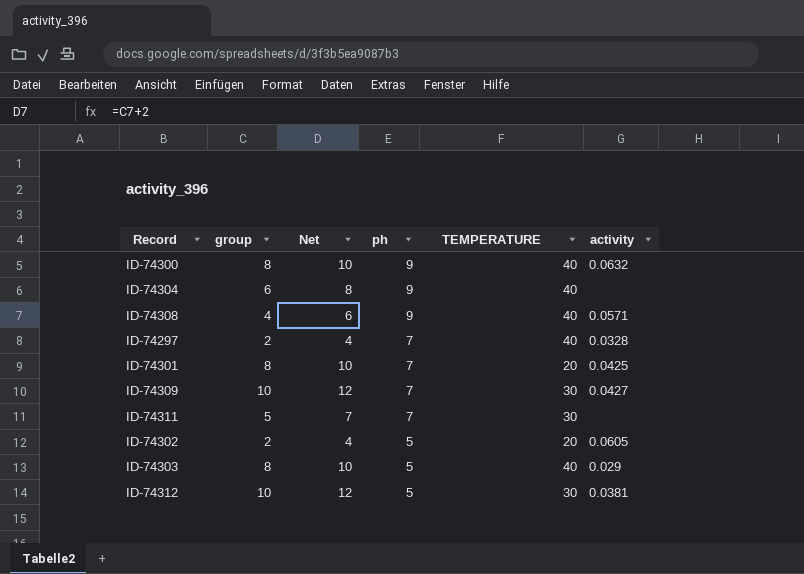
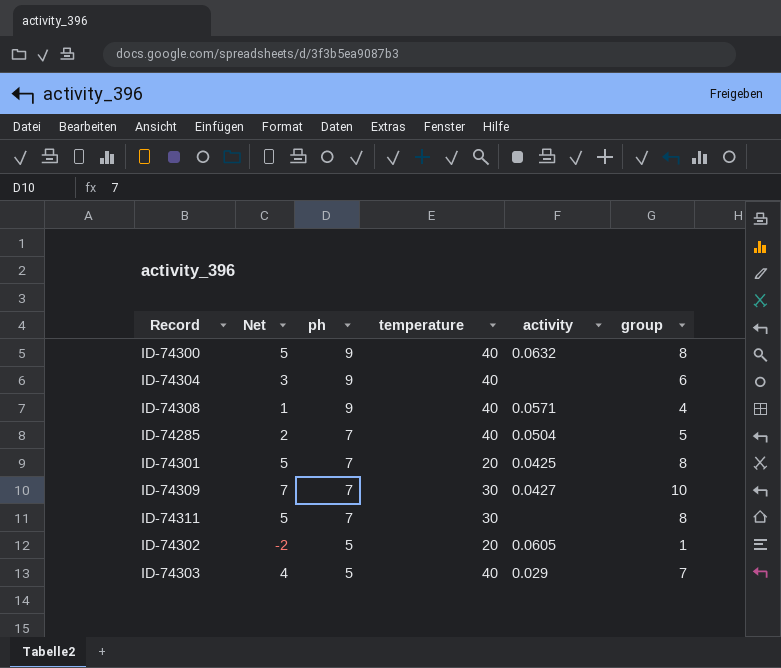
column Net | formula: [group] + 2 -> [group] - 3
column name: TEMPERATURE -> temperature
column group | position: 2 -> 6
row ID-74297: 2 | 4 | 7 | 40 | 0.0328 -> none
row ID-74312: 10 | 12 | 5 | 30 | 0.0381 -> none
row ID-74285: none -> 2 | 7 | 40 | 0.0504 | 5
ID-74311 | group: 5 -> 8
ID-74302 | group: 2 -> 1
ID-74303 | group: 8 -> 7

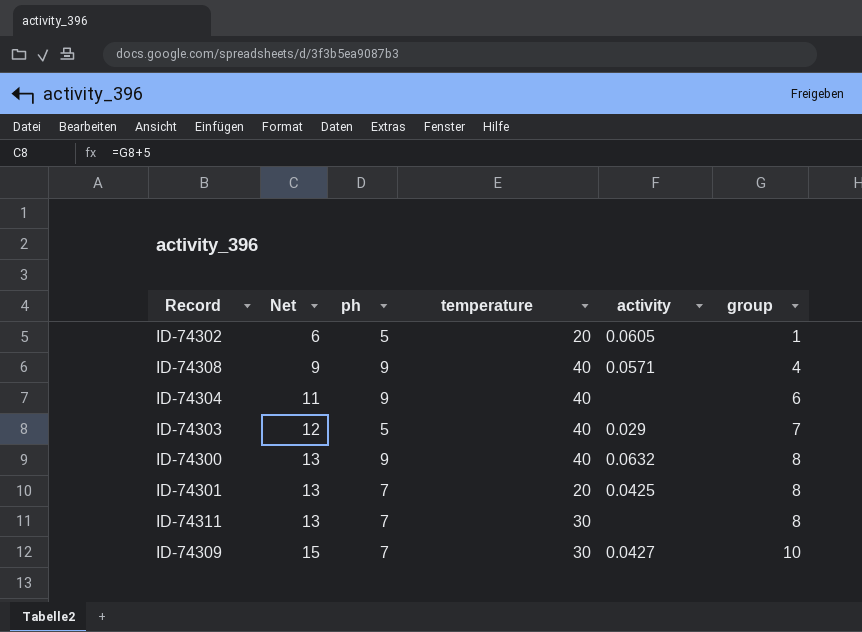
row order: ph descending -> Net ascending
column Net | formula: [group] - 3 -> [group] + 5
row ID-74285: 2 | 7 | 40 | 0.0504 | 5 -> none

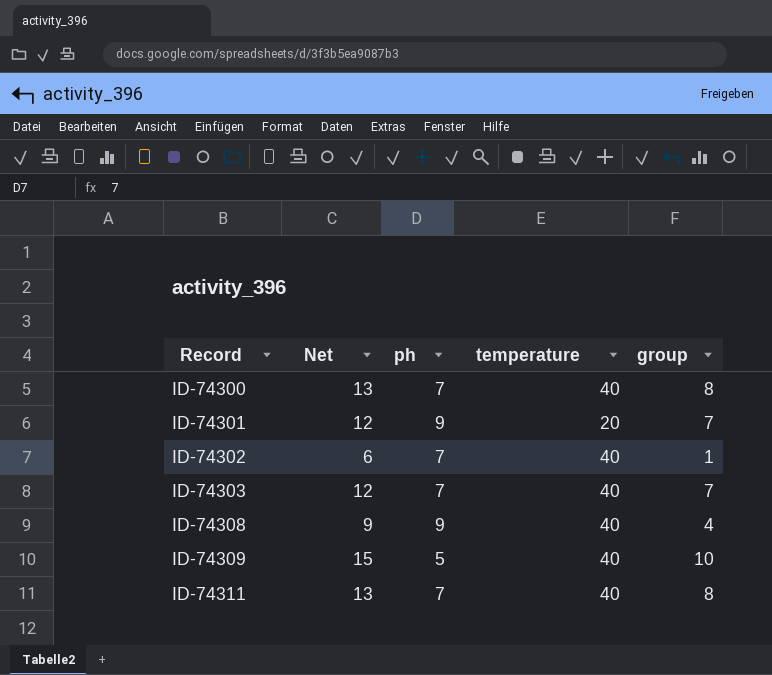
row order: Net ascending -> Record ascending
column activity | position: 5 -> none
row ID-74304: 11 | 9 | 40 | none | 6 -> none
ID-74300 | ph: 9 -> 7
ID-74301 | Net: 13 -> 12
ID-74301 | ph: 7 -> 9
ID-74301 | group: 8 -> 7
ID-74302 | ph: 5 -> 7
ID-74302 | temperature: 20 -> 40
ID-74303 | ph: 5 -> 7
ID-74309 | ph: 7 -> 5
ID-74309 | temperature: 30 -> 40
ID-74311 | temperature: 30 -> 40

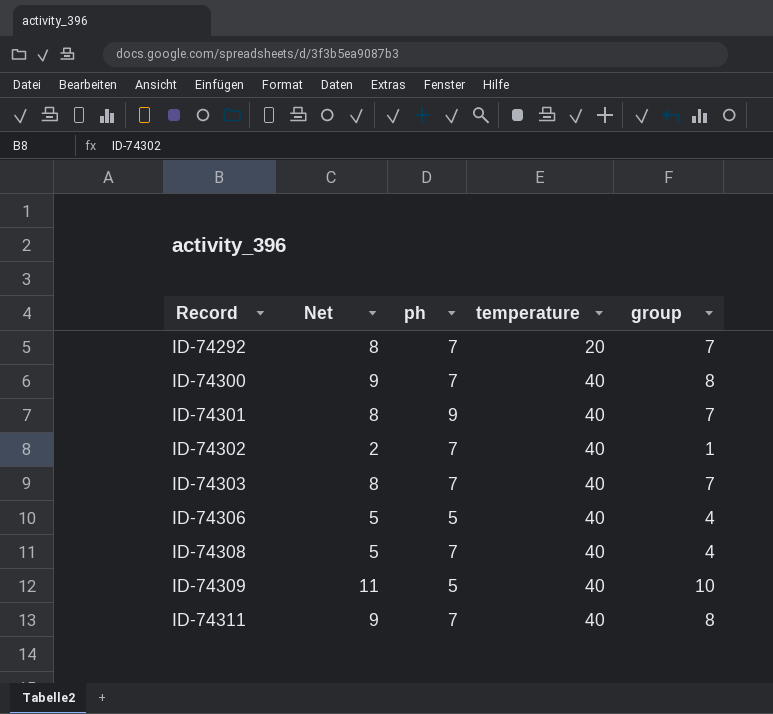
column Net | formula: [group] + 5 -> [group] + 1
row ID-74292: none -> 8 | 7 | 20 | 7
ID-74301 | temperature: 20 -> 40
row ID-74306: none -> 5 | 5 | 40 | 4
ID-74308 | ph: 9 -> 7

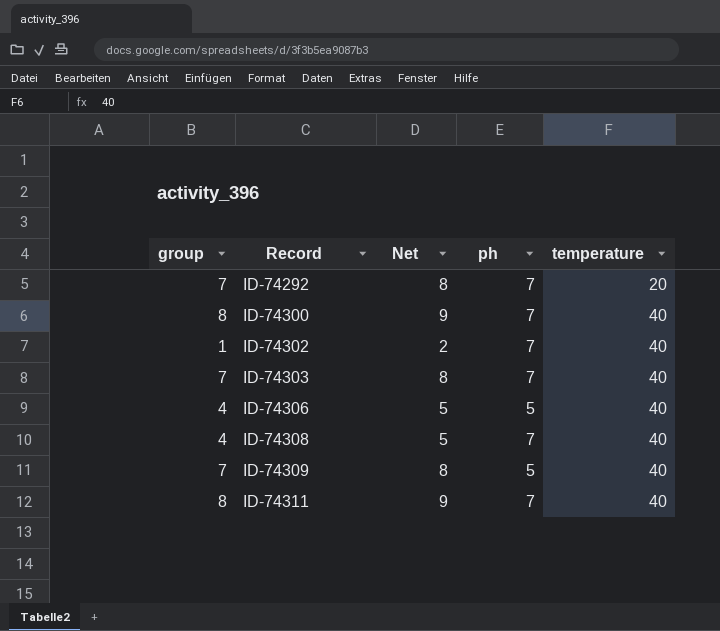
column group | position: 5 -> 1
row ID-74301: 8 | 9 | 40 | 7 -> none
ID-74309 | group: 10 -> 7
ID-74309 | Net: 11 -> 8

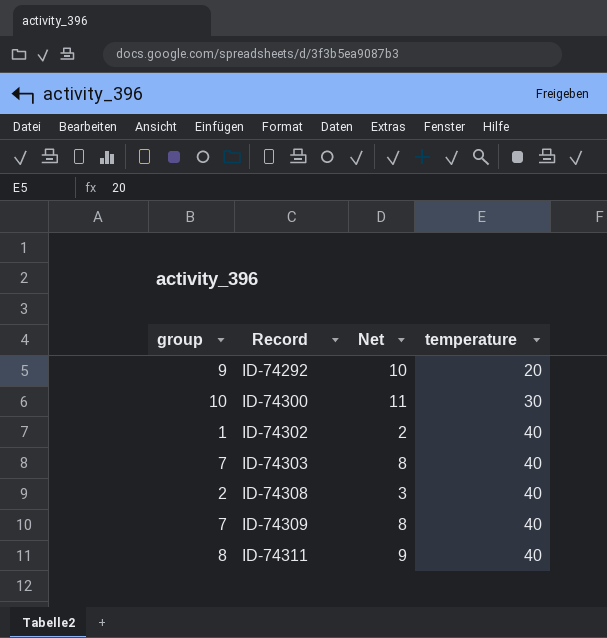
column ph | position: 4 -> none
row ID-74306: 4 | 5 | 5 | 40 -> none
ID-74292 | group: 7 -> 9
ID-74292 | Net: 8 -> 10
ID-74300 | group: 8 -> 10
ID-74300 | Net: 9 -> 11
ID-74300 | temperature: 40 -> 30
ID-74308 | group: 4 -> 2
ID-74308 | Net: 5 -> 3

